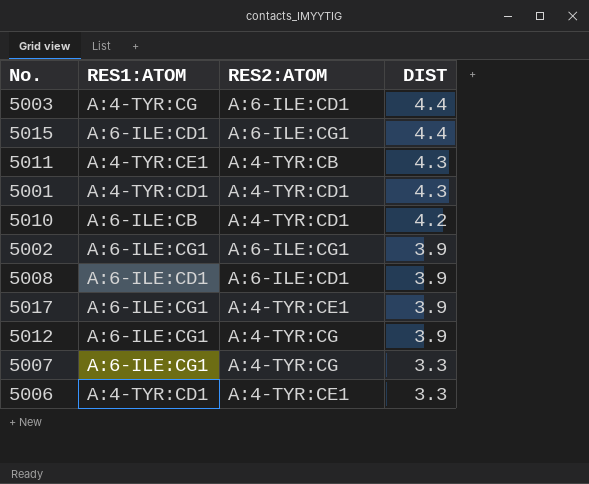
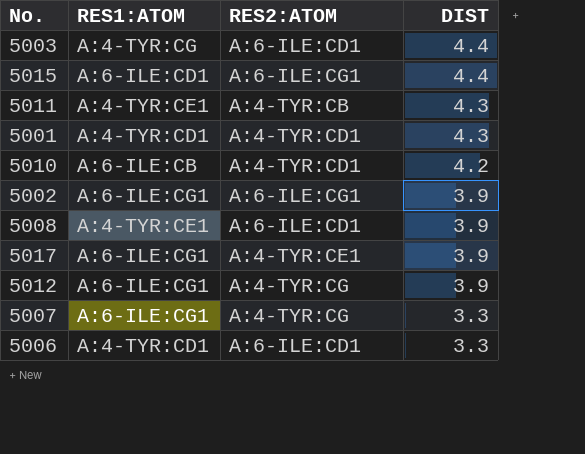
5008 | RES1:ATOM: A:6-ILE:CD1 -> A:4-TYR:CE1
5006 | RES2:ATOM: A:4-TYR:CE1 -> A:6-ILE:CD1

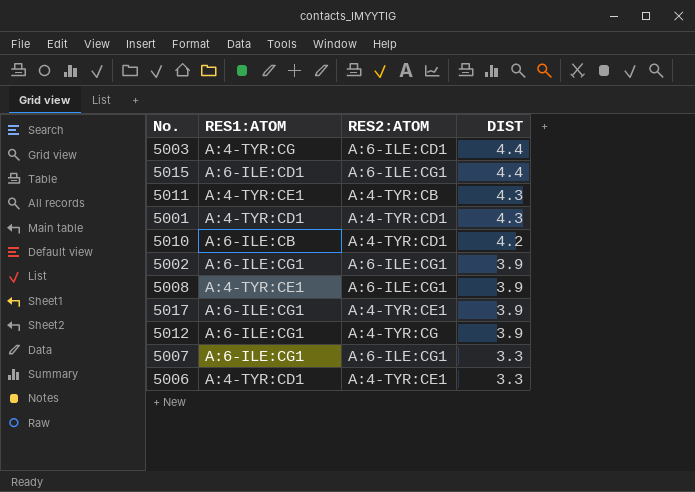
5008 | RES2:ATOM: A:6-ILE:CD1 -> A:6-ILE:CG1
5007 | RES2:ATOM: A:4-TYR:CG -> A:6-ILE:CG1
5006 | RES2:ATOM: A:6-ILE:CD1 -> A:4-TYR:CE1

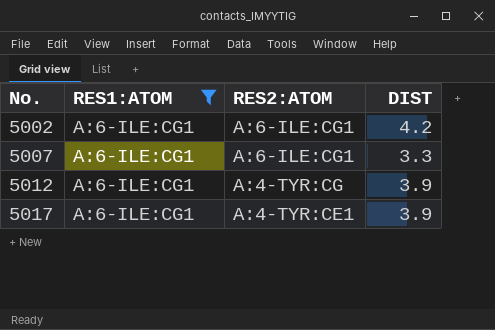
filter: none -> RES1:ATOM = A:6-ILE:CG1
row order: DIST descending -> No. ascending
5002 | DIST: 3.9 -> 4.2

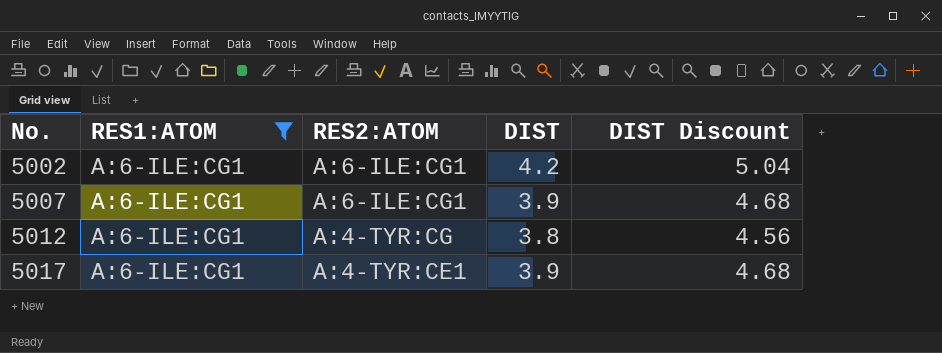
column DIST Discount | formula: none -> [DIST] * 1.2
5007 | DIST: 3.3 -> 3.9
5012 | DIST: 3.9 -> 3.8

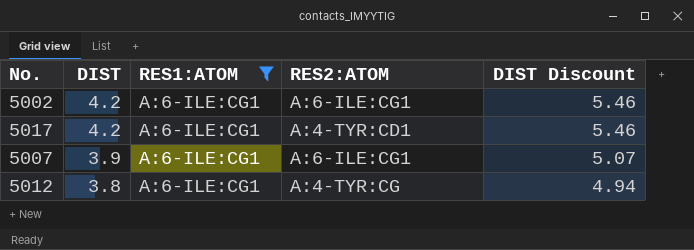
row order: No. ascending -> DIST descending
column DIST | position: 4 -> 2
column DIST Discount | formula: [DIST] * 1.2 -> [DIST] * 1.3
5017 | DIST: 3.9 -> 4.2
5017 | RES2:ATOM: A:4-TYR:CE1 -> A:4-TYR:CD1

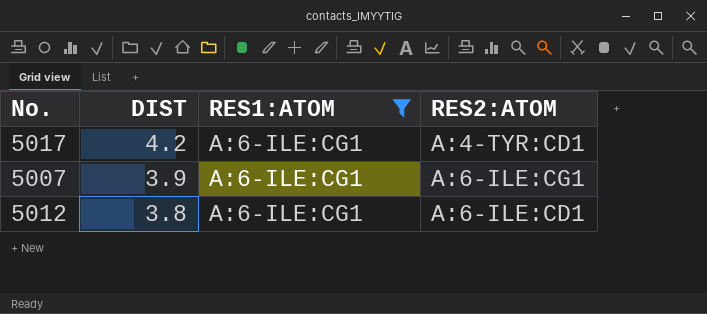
column DIST Discount | formula: [DIST] * 1.3 -> none
row 5002: 4.2 | A:6-ILE:CG1 | A:6-ILE:CG1 | 5.46 -> none
5012 | RES2:ATOM: A:4-TYR:CG -> A:6-ILE:CD1

